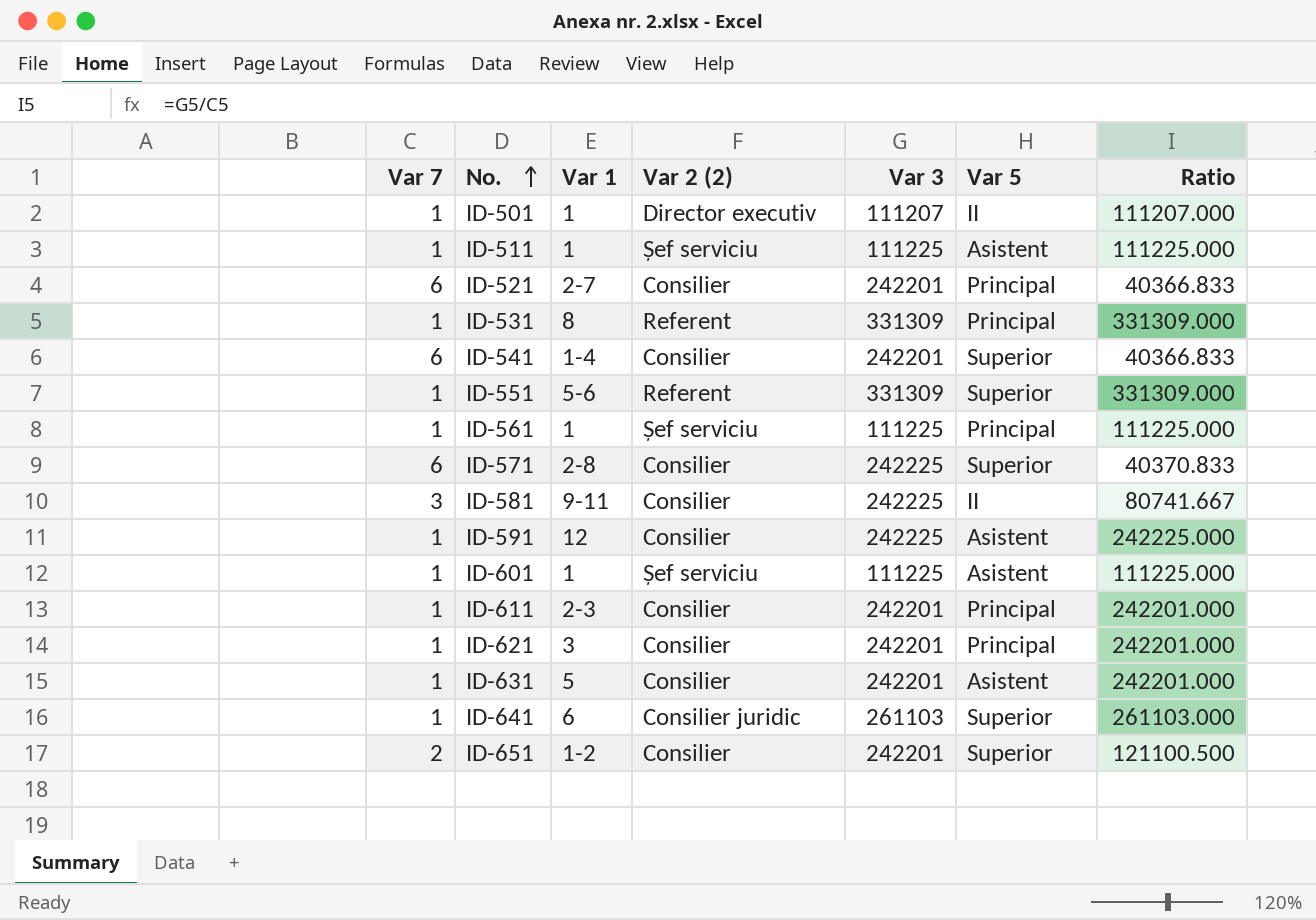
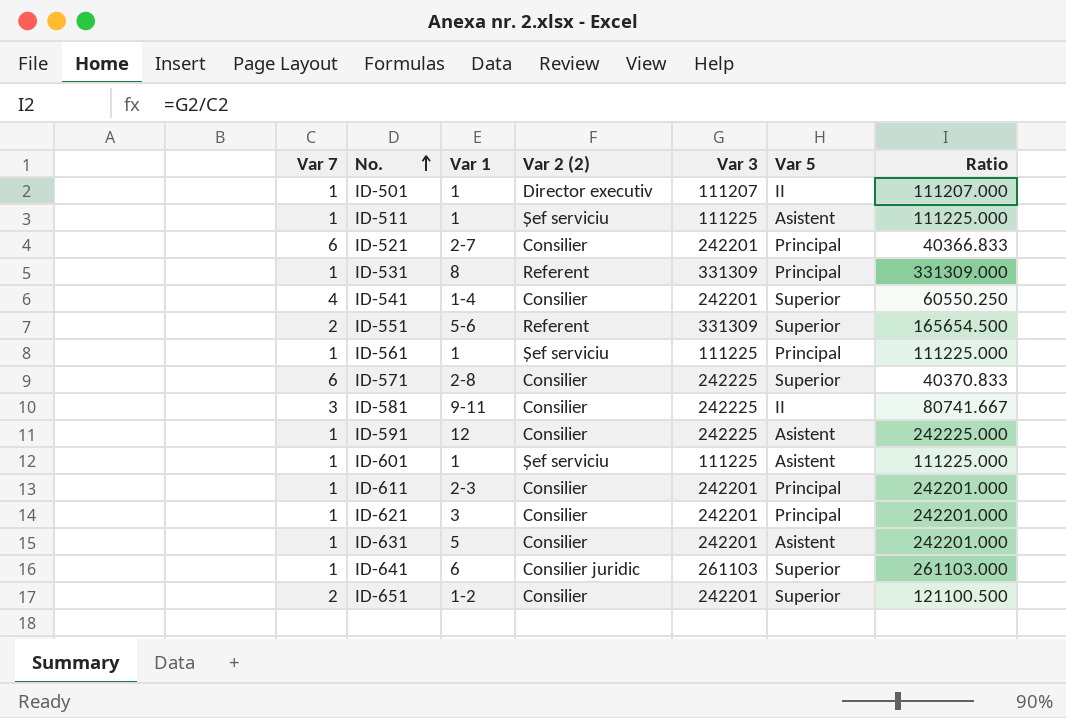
ID-541 | Var 7: 6 -> 4
ID-541 | Ratio: 40366.833 -> 60550.250
ID-551 | Var 7: 1 -> 2
ID-551 | Ratio: 331309.000 -> 165654.500

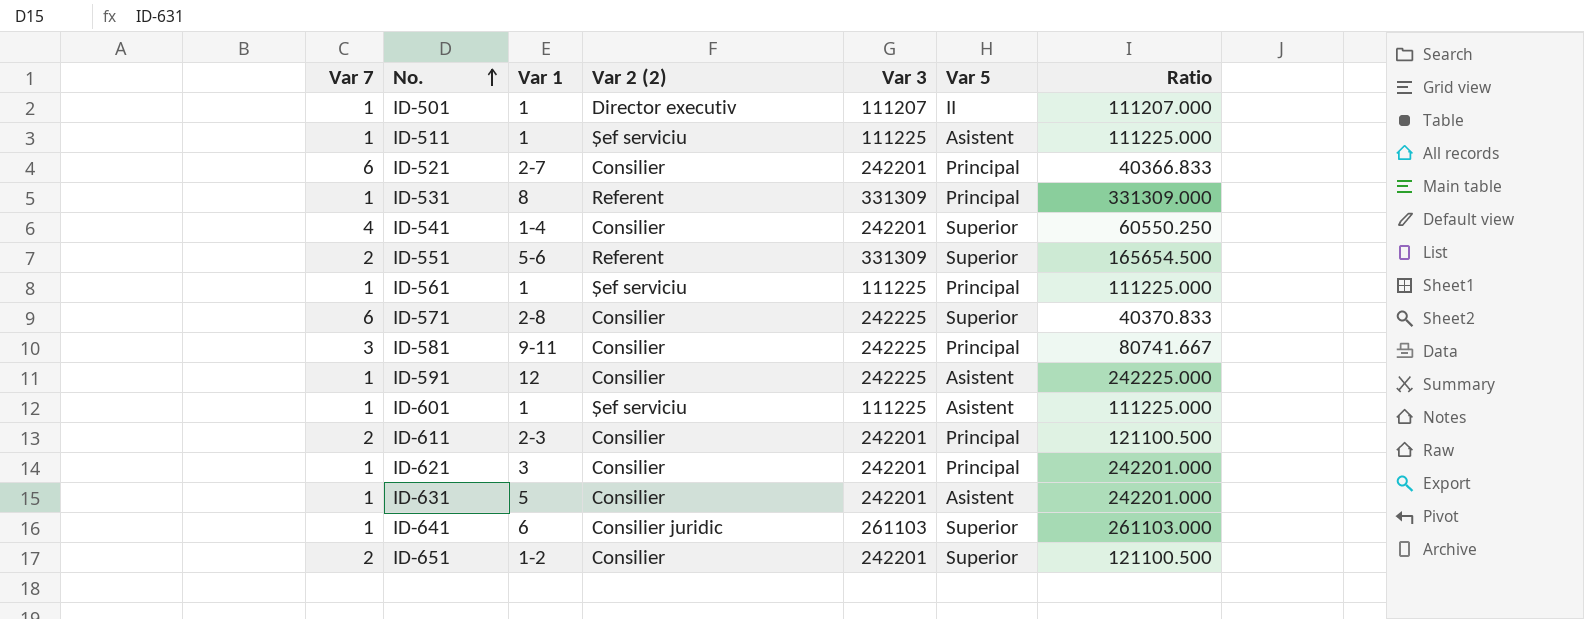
ID-581 | Var 5: II -> Principal
ID-611 | Var 7: 1 -> 2
ID-611 | Ratio: 242201.000 -> 121100.500

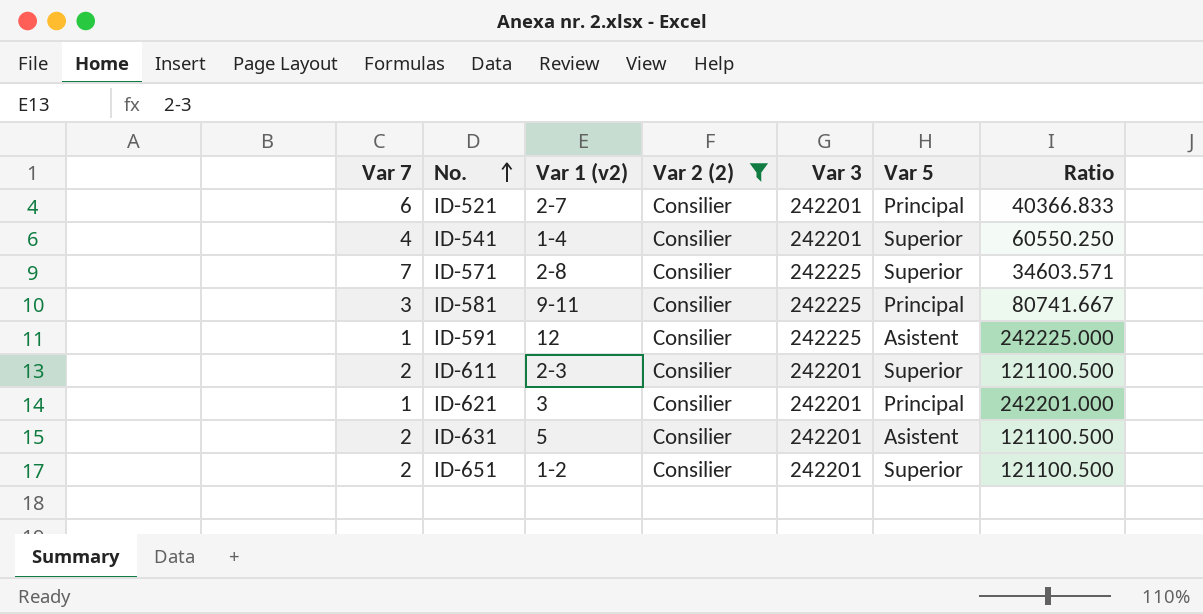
filter: none -> Var 2 (2) = Consilier
column name: Var 1 -> Var 1 (v2)
ID-571 | Var 7: 6 -> 7
ID-571 | Ratio: 40370.833 -> 34603.571
ID-611 | Var 5: Principal -> Superior
ID-631 | Var 7: 1 -> 2
ID-631 | Ratio: 242201.000 -> 121100.500

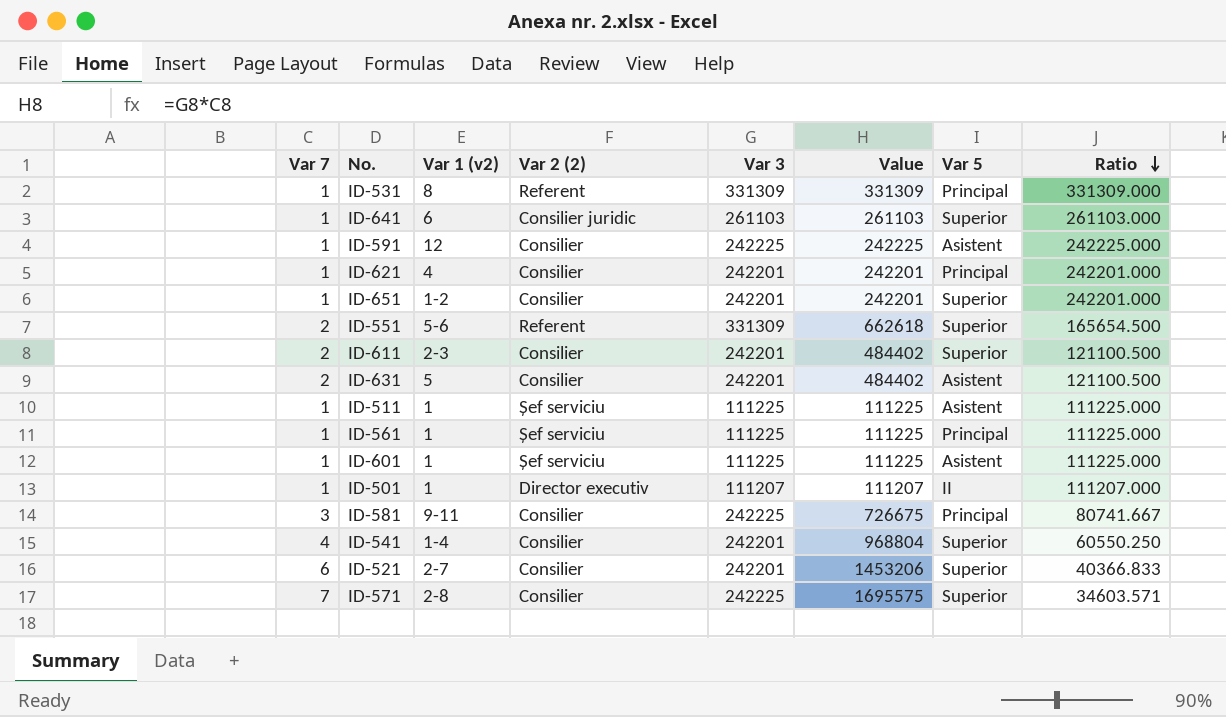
filter: Var 2 (2) = Consilier -> none
row order: No. ascending -> Ratio descending
column Value | formula: none -> [Var 7] * [Var 3]
ID-621 | Var 1 (v2): 3 -> 4
ID-651 | Var 7: 2 -> 1
ID-651 | Ratio: 121100.500 -> 242201.000
ID-521 | Var 5: Principal -> Superior

